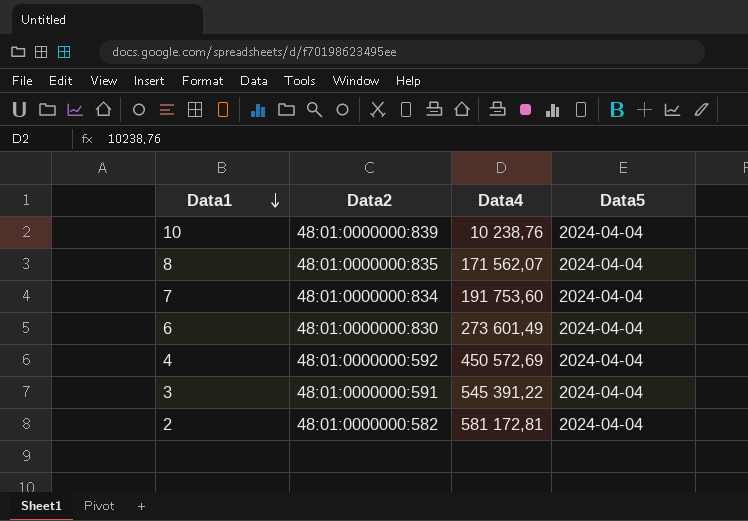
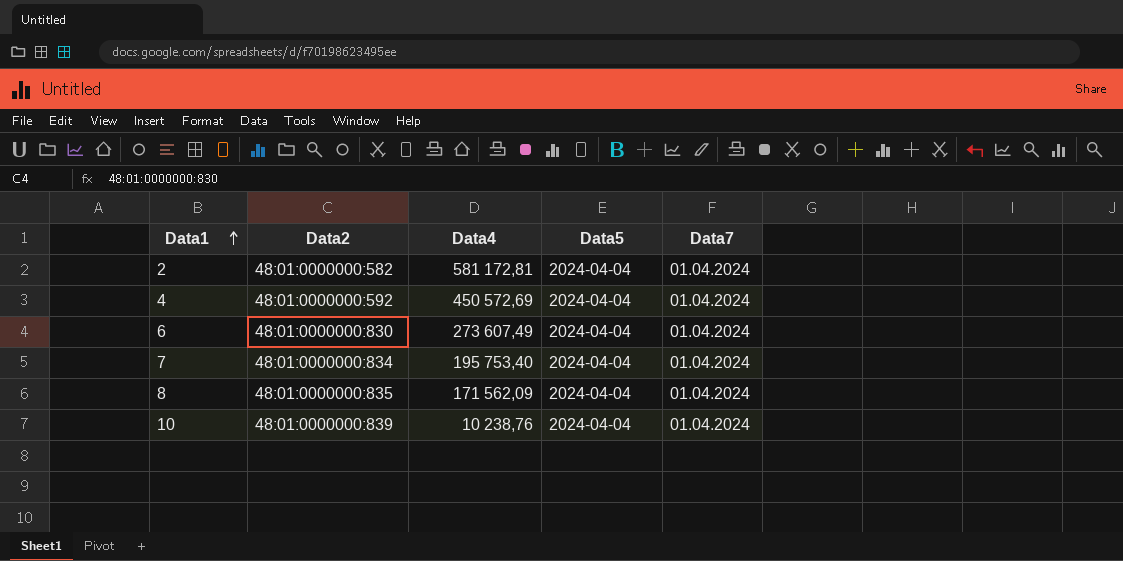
row order: Data1 descending -> Data1 ascending
column Data7 | position: none -> 5
row 3: 48:01:0000000:591 | 545 391,22 | 2024-04-04 -> none
6 | Data4: 273 601,49 -> 273 607,49
7 | Data4: 191 753,60 -> 195 753,40
8 | Data4: 171 562,07 -> 171 562,09

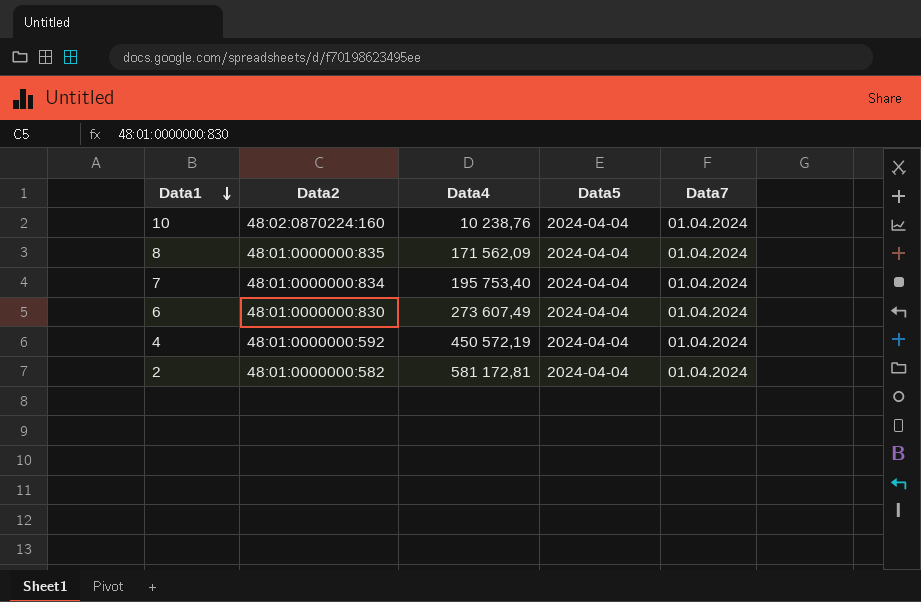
row order: Data1 ascending -> Data1 descending
10 | Data2: 48:01:0000000:839 -> 48:02:0870224:160
4 | Data4: 450 572,69 -> 450 572,19

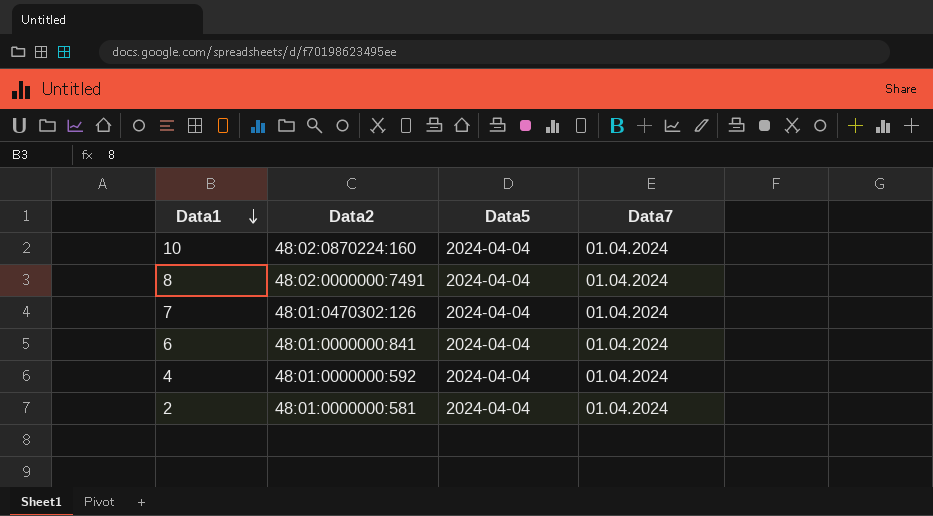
column Data4 | position: 3 -> none
8 | Data2: 48:01:0000000:835 -> 48:02:0000000:7491
7 | Data2: 48:01:0000000:834 -> 48:01:0470302:126
6 | Data2: 48:01:0000000:830 -> 48:01:0000000:841
2 | Data2: 48:01:0000000:582 -> 48:01:0000000:581

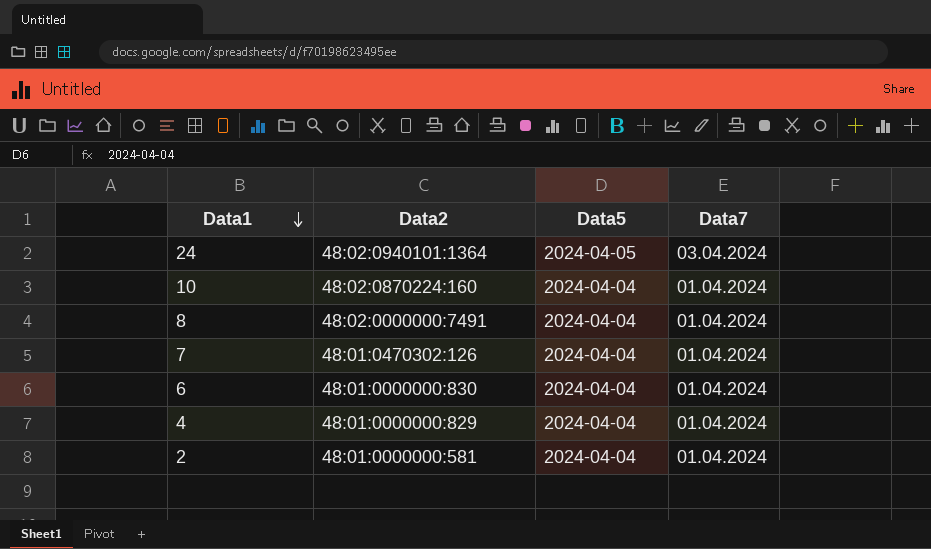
row 24: none -> 48:02:0940101:1364 | 2024-04-05 | 03.04.2024
6 | Data2: 48:01:0000000:841 -> 48:01:0000000:830
4 | Data2: 48:01:0000000:592 -> 48:01:0000000:829

